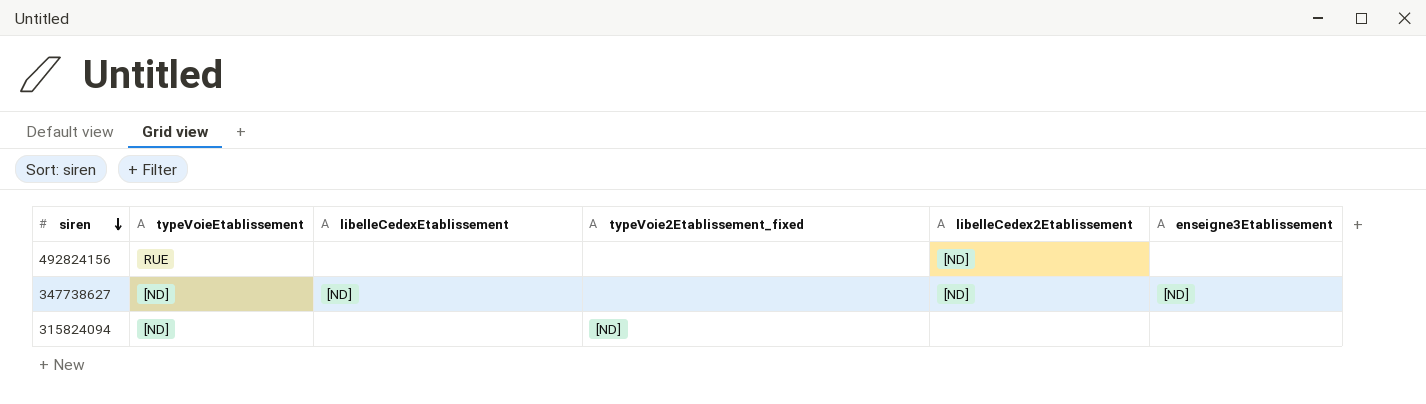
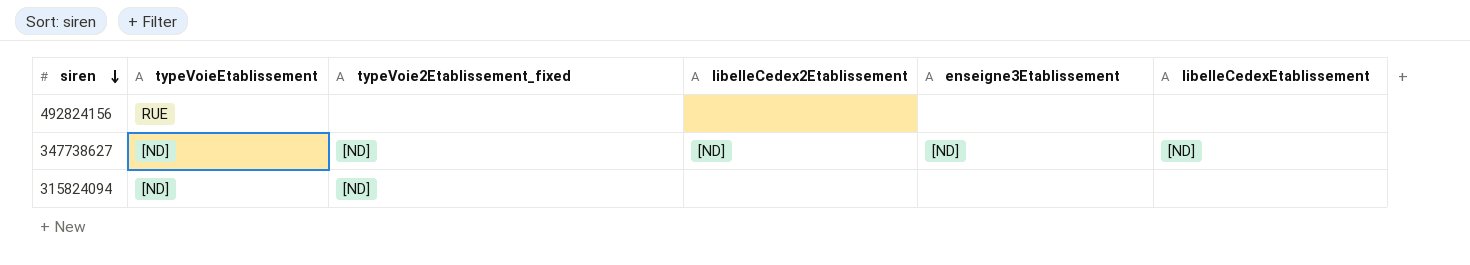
column libelleCedexEtablissement | position: 3 -> 6
492824156 | libelleCedex2Etablissement: [ND] -> none
347738627 | typeVoie2Etablissement_fixed: none -> [ND]

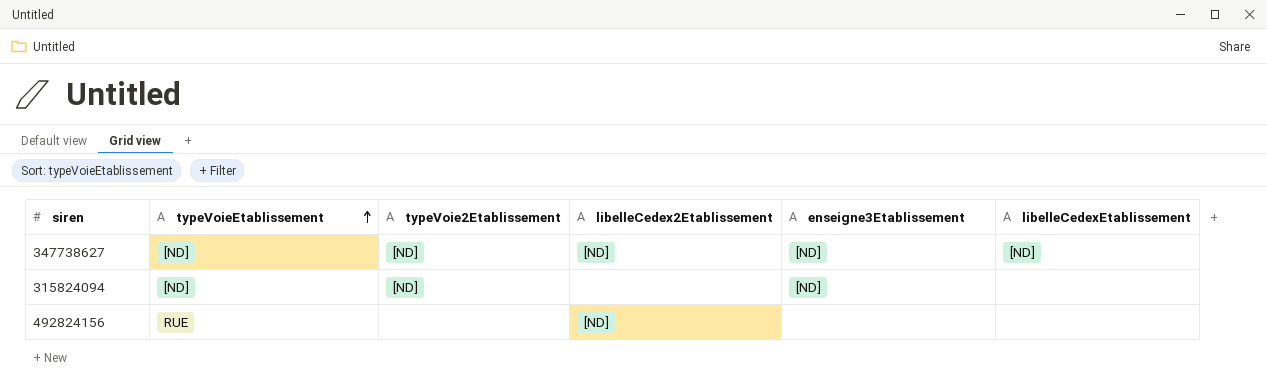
row order: siren descending -> typeVoieEtablissement ascending
column name: typeVoie2Etablissement_fixed -> typeVoie2Etablissement
315824094 | enseigne3Etablissement: none -> [ND]
492824156 | libelleCedex2Etablissement: none -> [ND]

